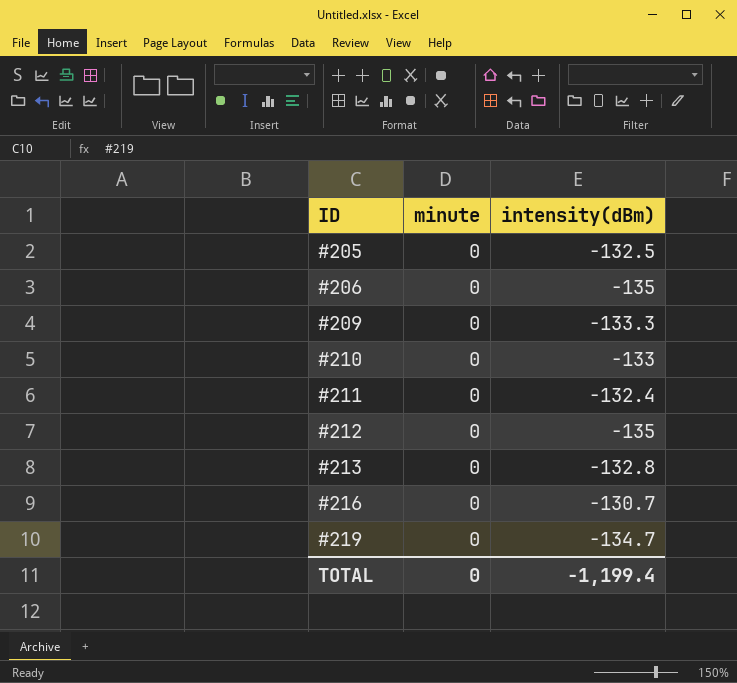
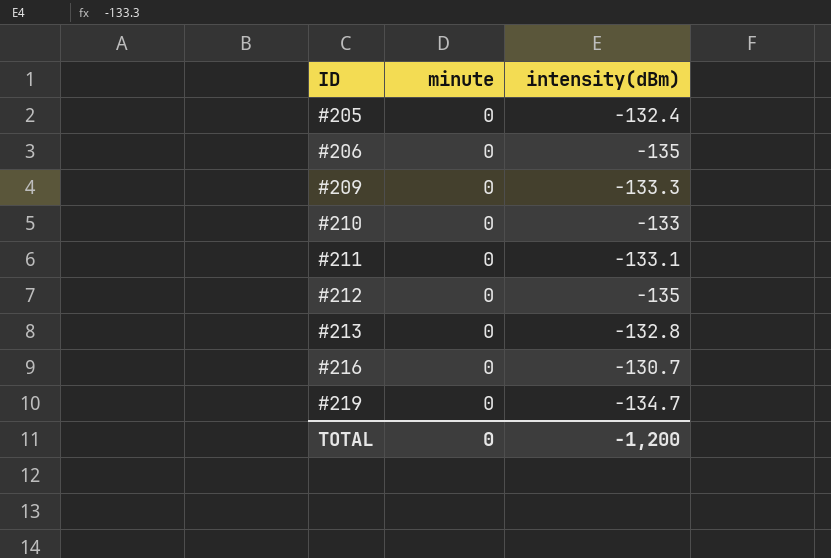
#205 | intensity(dBm): -132.5 -> -132.4
#211 | intensity(dBm): -132.4 -> -133.1
TOTAL | intensity(dBm): -1,199.4 -> -1,200

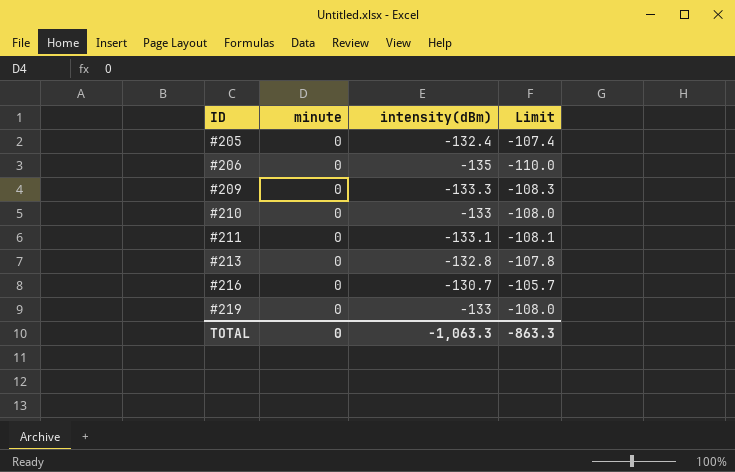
column Limit | formula: none -> [intensity(dBm)] + 25
row #212: 0 | -135 -> none
#219 | intensity(dBm): -134.7 -> -133
TOTAL | intensity(dBm): -1,200 -> -1,063.3

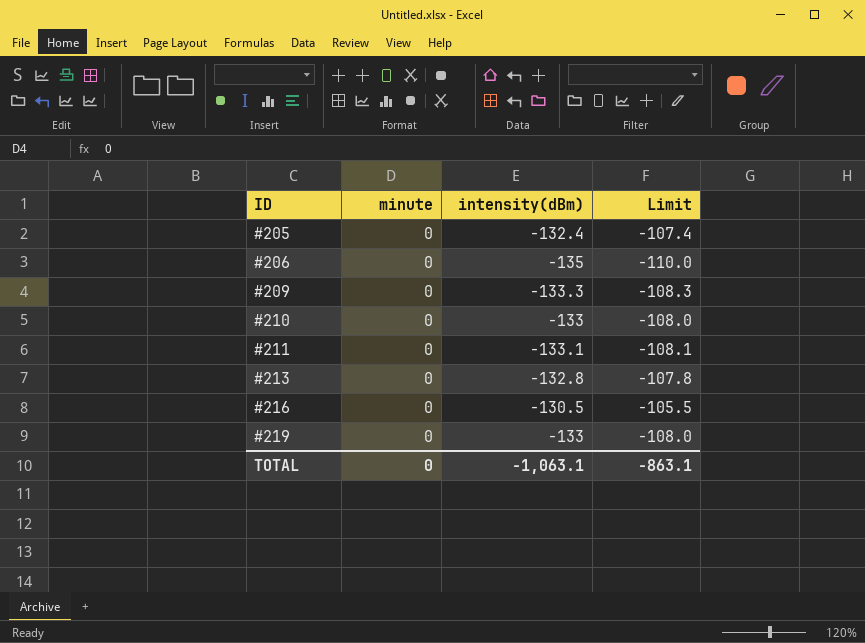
#216 | intensity(dBm): -130.7 -> -130.5
#216 | Limit: -105.7 -> -105.5
TOTAL | intensity(dBm): -1,063.3 -> -1,063.1
TOTAL | Limit: -863.3 -> -863.1

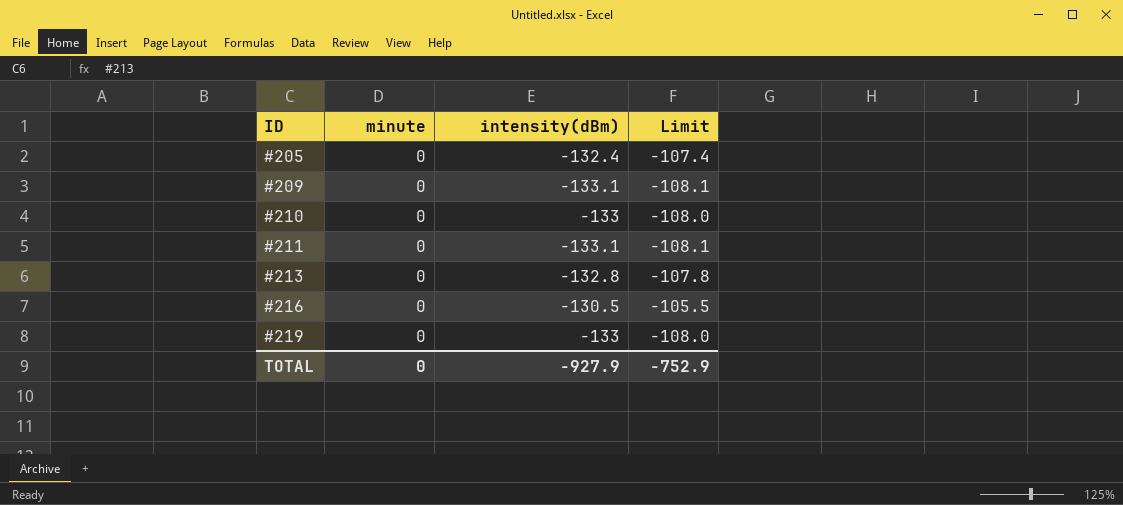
row #206: 0 | -135 | -110.0 -> none
#209 | intensity(dBm): -133.3 -> -133.1
#209 | Limit: -108.3 -> -108.1
TOTAL | intensity(dBm): -1,063.1 -> -927.9
TOTAL | Limit: -863.1 -> -752.9

